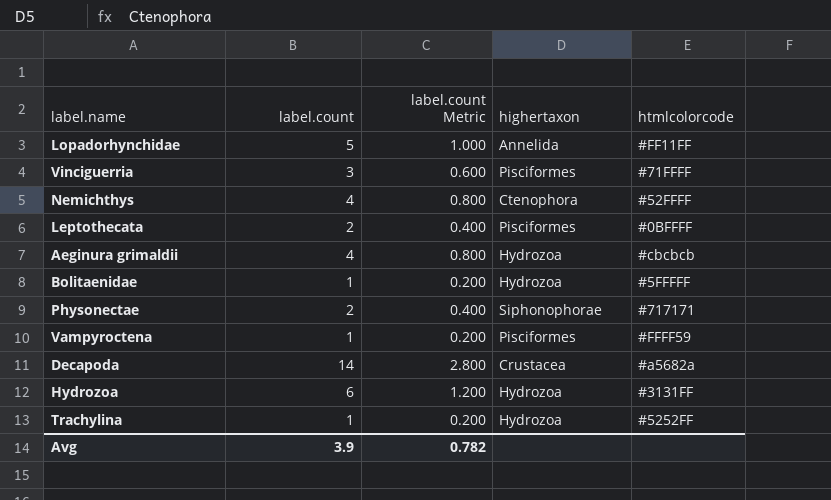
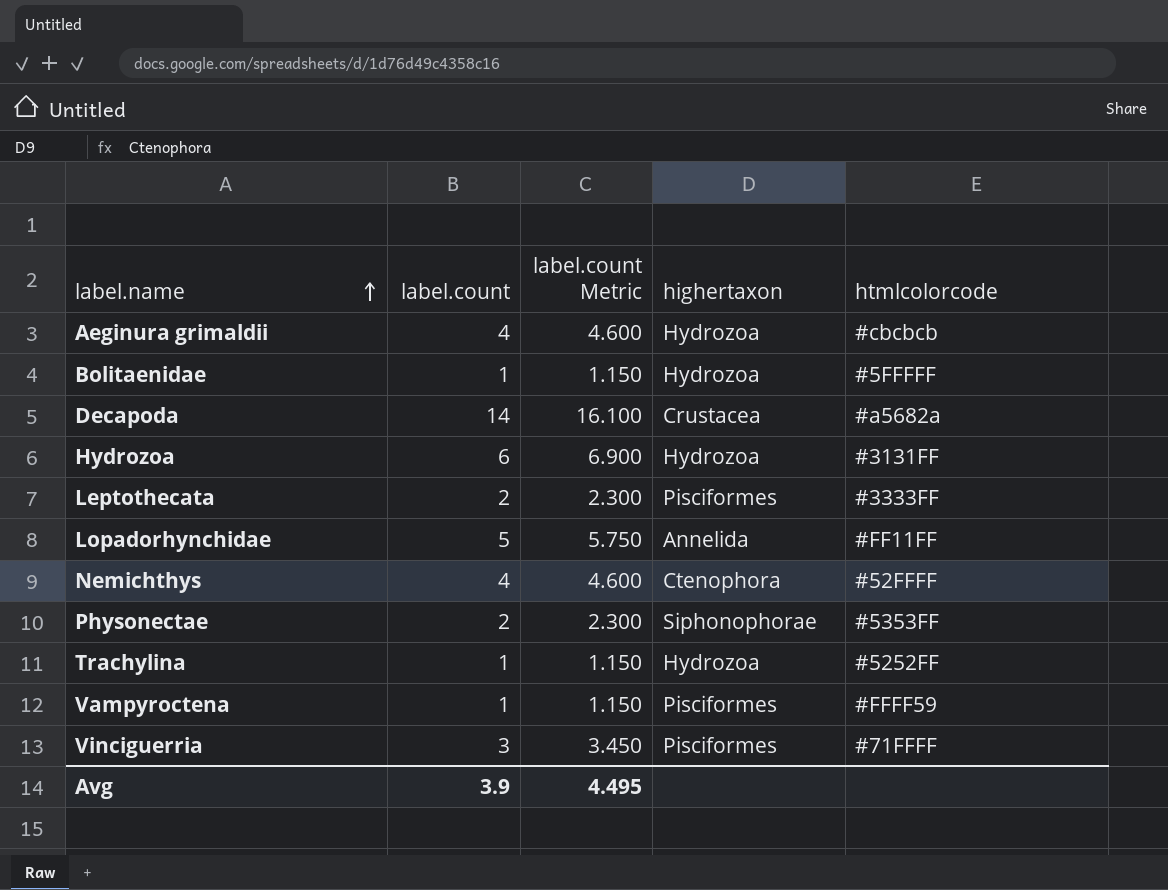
row order: none -> label.name ascending
column label.count Metric | formula: [label.count] * 0.2 -> [label.count] * 1.15
Leptothecata | htmlcolorcode: #0BFFFF -> #3333FF
Physonectae | htmlcolorcode: #717171 -> #5353FF
Avg | label.count Metric: 0.782 -> 4.495

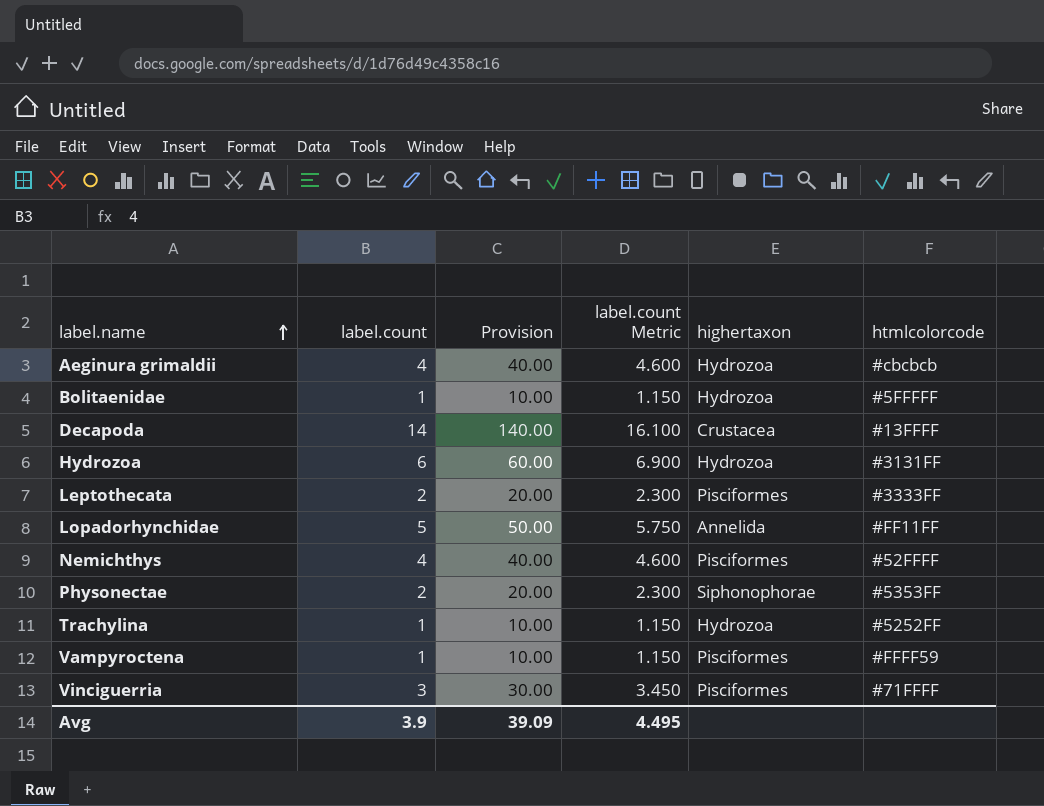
column Provision | formula: none -> [label.count] * 10
Decapoda | htmlcolorcode: #a5682a -> #13FFFF
Nemichthys | highertaxon: Ctenophora -> Pisciformes

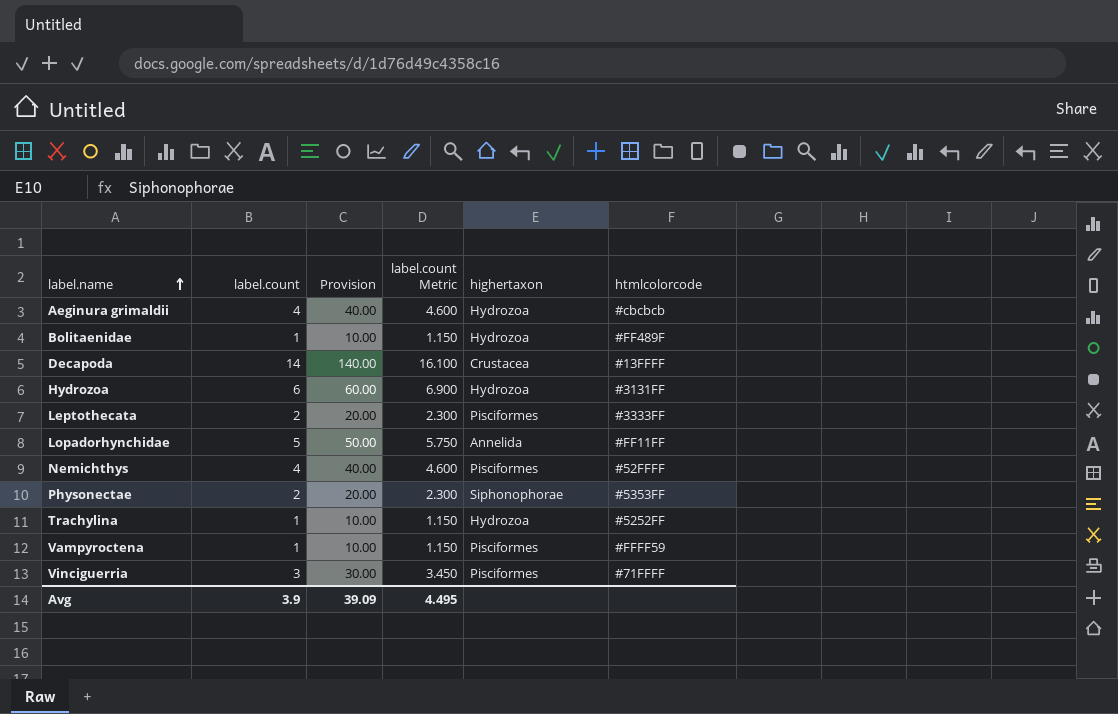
Bolitaenidae | htmlcolorcode: #5FFFFF -> #FF489F

